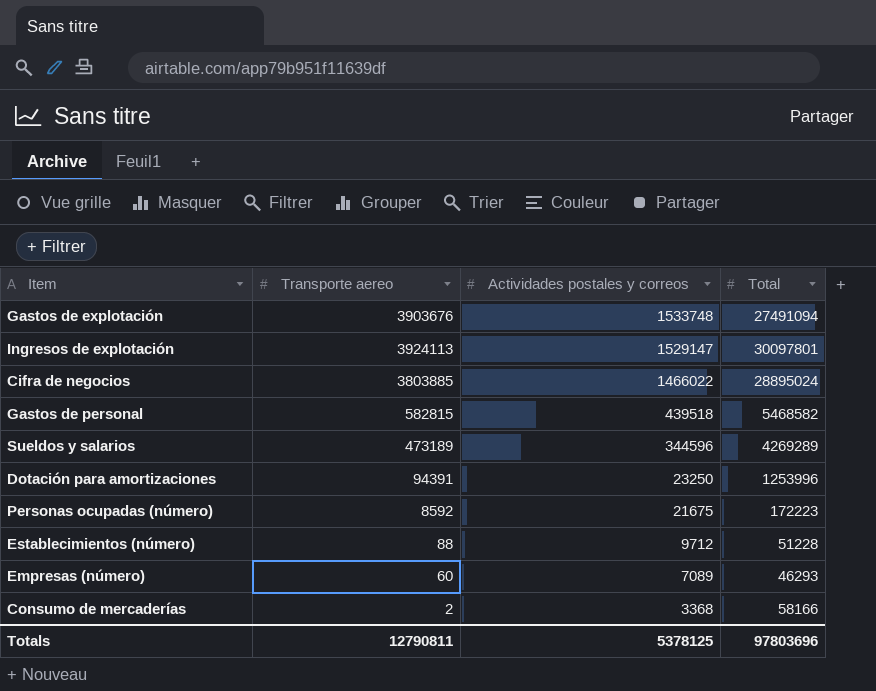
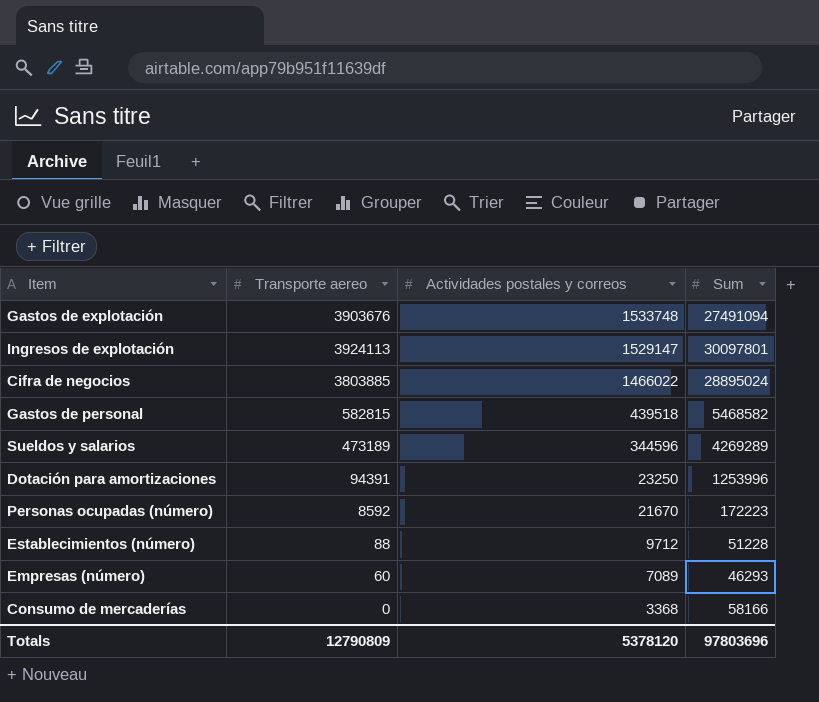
column name: Total -> Sum
Personas ocupadas (número) | Actividades postales y correos: 21675 -> 21670
Consumo de mercaderías | Transporte aereo: 2 -> 0
Totals | Transporte aereo: 12790811 -> 12790809
Totals | Actividades postales y correos: 5378125 -> 5378120

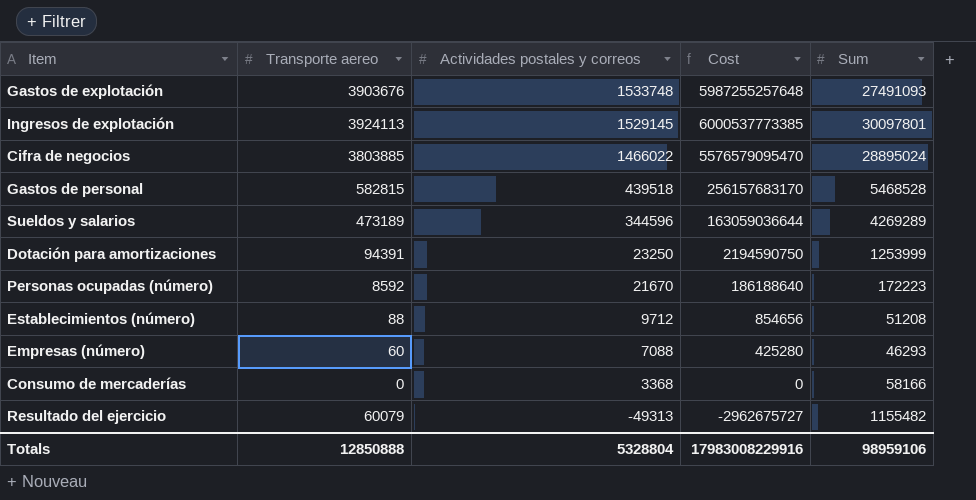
column Cost | formula: none -> [Transporte aereo] * [Actividades postales y correos]
Gastos de explotación | Sum: 27491094 -> 27491093
Ingresos de explotación | Actividades postales y correos: 1529147 -> 1529145
Gastos de personal | Sum: 5468582 -> 5468528
Dotación para amortizaciones | Sum: 1253996 -> 1253999
Establecimientos (número) | Sum: 51228 -> 51208
Empresas (número) | Actividades postales y correos: 7089 -> 7088
row Resultado del ejercicio: none -> 60079 | -49313 | -2962675727 | 1155482
Totals | Transporte aereo: 12790809 -> 12850888
Totals | Actividades postales y correos: 5378120 -> 5328804
Totals | Sum: 97803696 -> 98959106

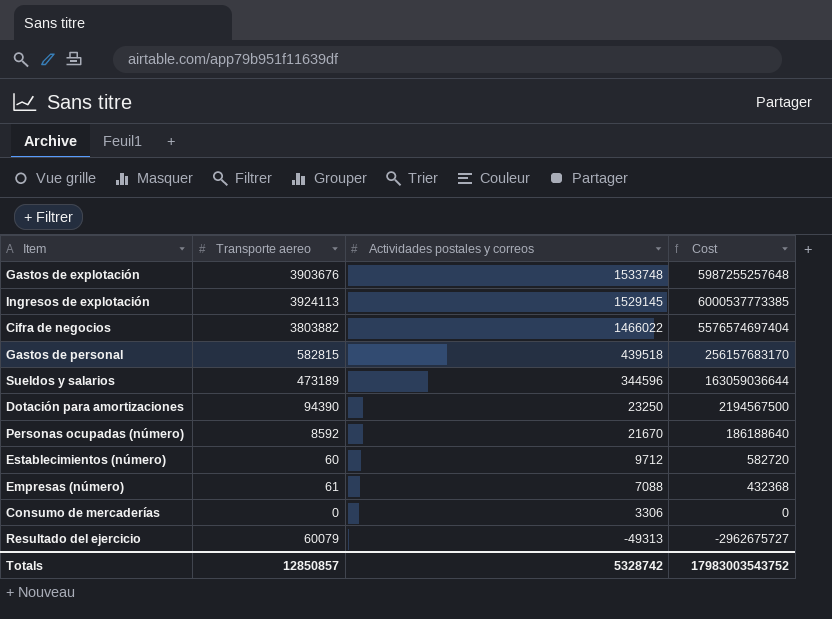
column Sum | position: 5 -> none
Cifra de negocios | Transporte aereo: 3803885 -> 3803882
Cifra de negocios | Cost: 5576579095470 -> 5576574697404
Dotación para amortizaciones | Transporte aereo: 94391 -> 94390
Dotación para amortizaciones | Cost: 2194590750 -> 2194567500
Establecimientos (número) | Transporte aereo: 88 -> 60
Establecimientos (número) | Cost: 854656 -> 582720
Empresas (número) | Transporte aereo: 60 -> 61
Empresas (número) | Cost: 425280 -> 432368
Consumo de mercaderías | Actividades postales y correos: 3368 -> 3306
Totals | Transporte aereo: 12850888 -> 12850857
Totals | Actividades postales y correos: 5328804 -> 5328742
Totals | Cost: 17983008229916 -> 17983003543752

